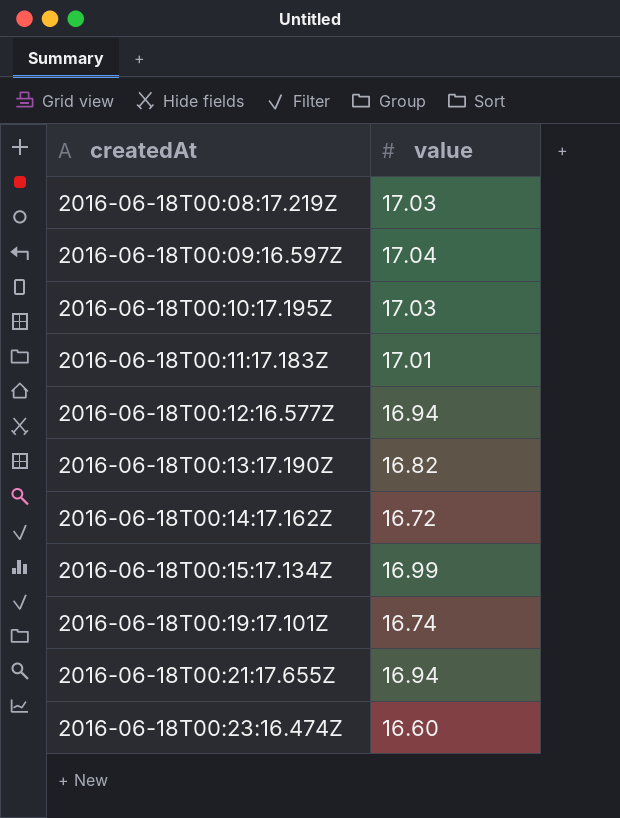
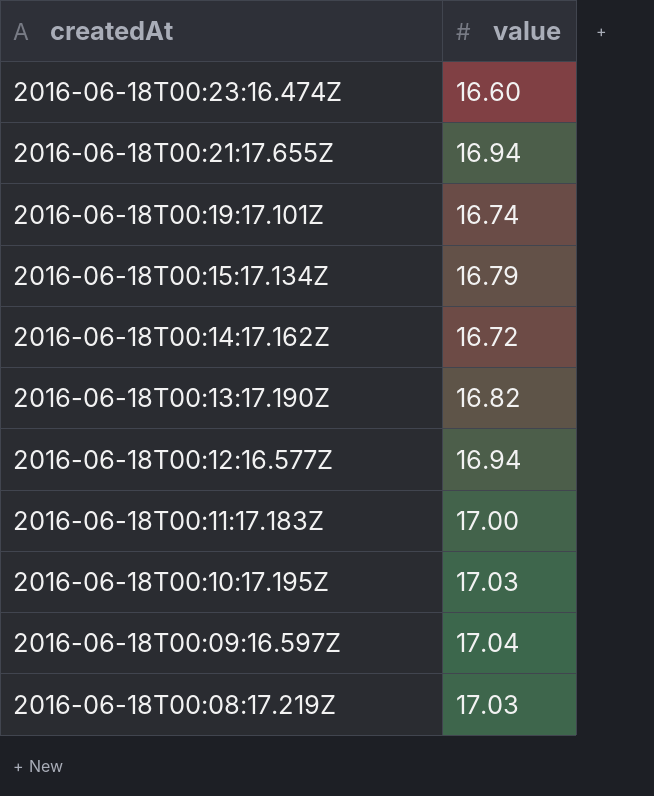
row order: createdAt ascending -> createdAt descending
2016-06-18T00:15:17.134Z | value: 16.99 -> 16.79
2016-06-18T00:11:17.183Z | value: 17.01 -> 17.00

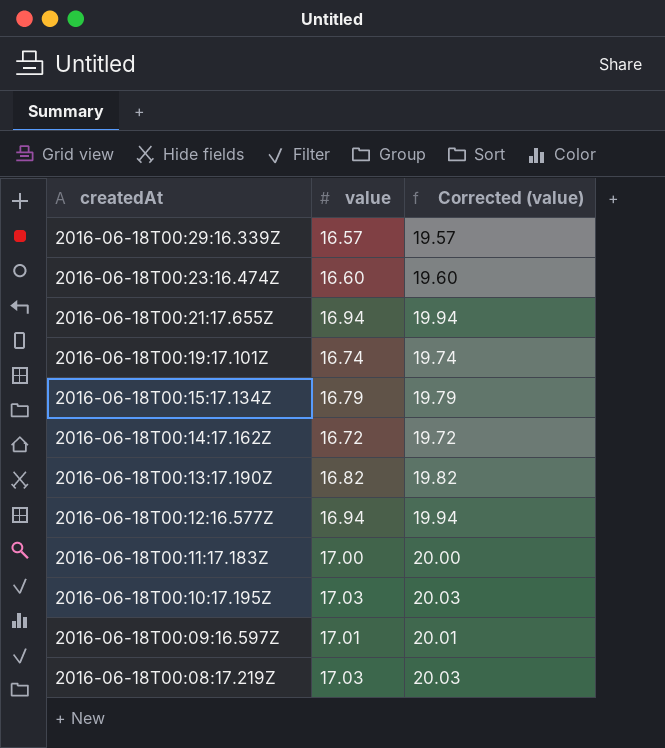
column Corrected (value) | formula: none -> [value] + 3
row 2016-06-18T00:29:16.339Z: none -> 16.57 | 19.57
2016-06-18T00:09:16.597Z | value: 17.04 -> 17.01

